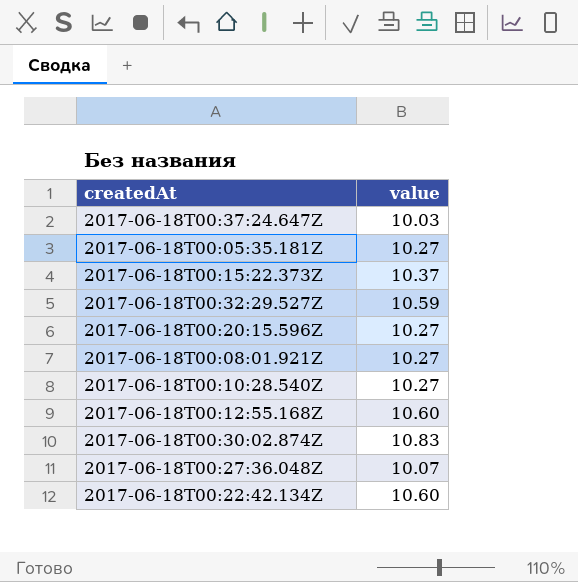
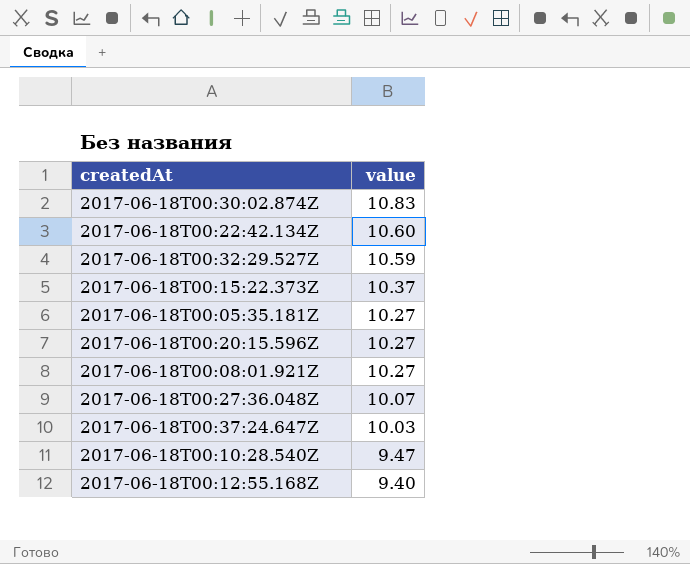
row order: none -> value descending
2017-06-18T00:10:28.540Z | value: 10.27 -> 9.47
2017-06-18T00:12:55.168Z | value: 10.60 -> 9.40

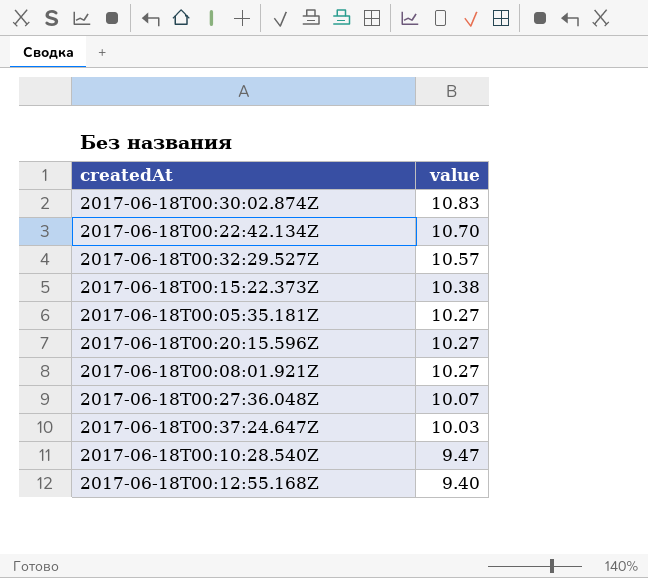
2017-06-18T00:22:42.134Z | value: 10.60 -> 10.70
2017-06-18T00:32:29.527Z | value: 10.59 -> 10.57
2017-06-18T00:15:22.373Z | value: 10.37 -> 10.38

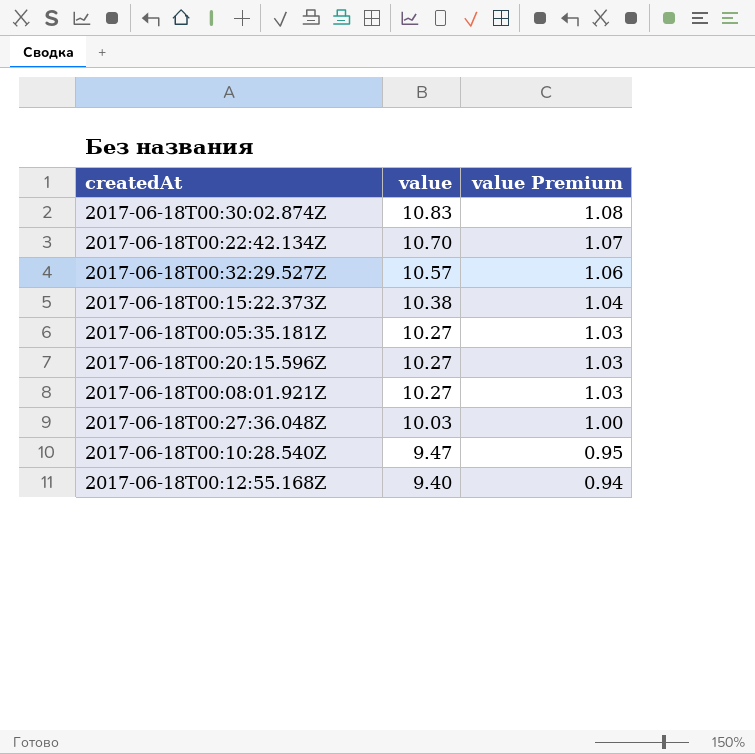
column value Premium | formula: none -> [value] * 0.1
row 2017-06-18T00:37:24.647Z: 10.03 -> none
2017-06-18T00:27:36.048Z | value: 10.07 -> 10.03

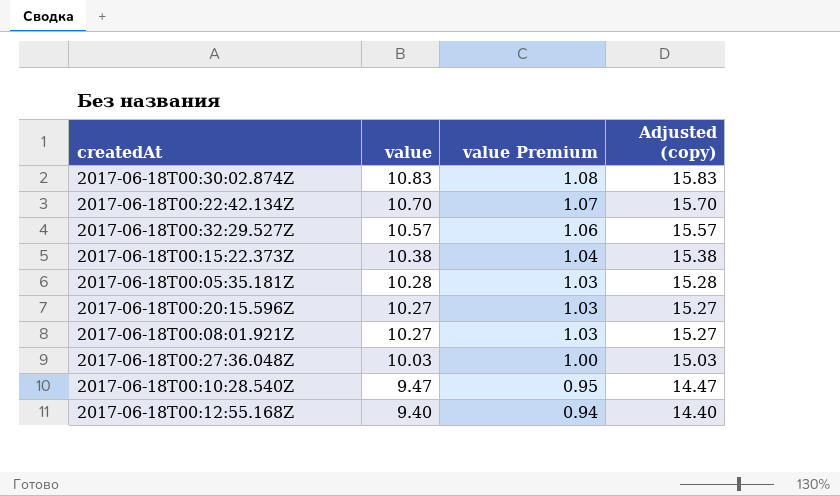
column Adjusted (copy) | formula: none -> [value] + 5
2017-06-18T00:05:35.181Z | value: 10.27 -> 10.28

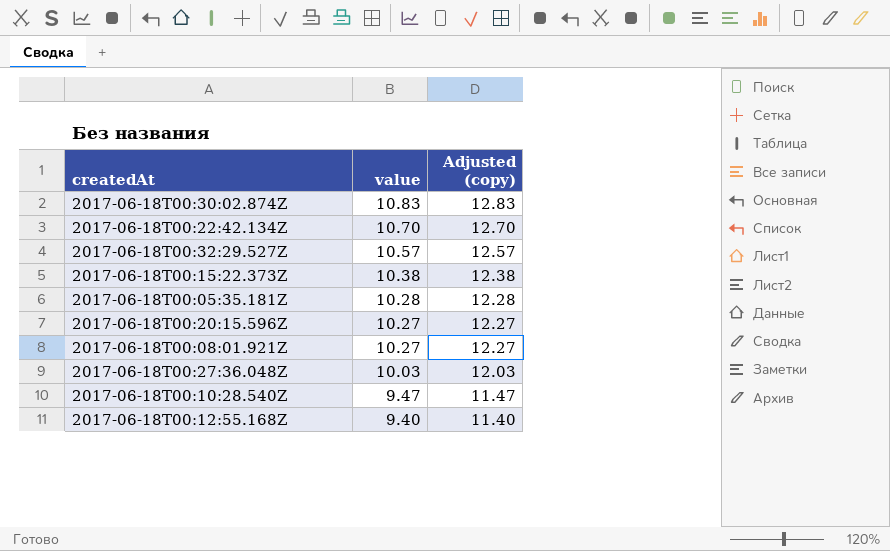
column value Premium | formula: [value] * 0.1 -> none
column Adjusted (copy) | formula: [value] + 5 -> [value] + 2

